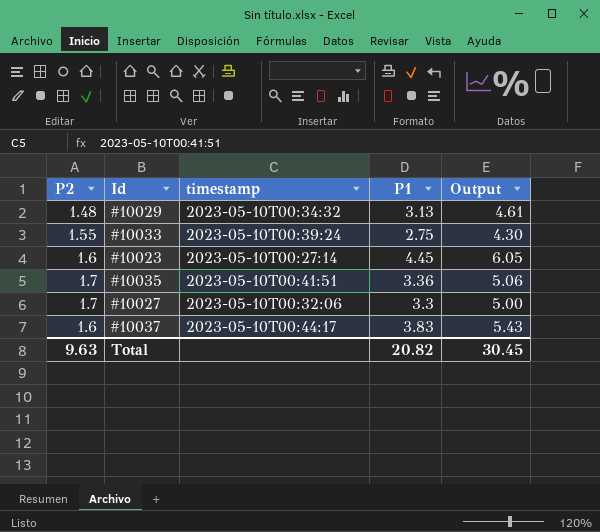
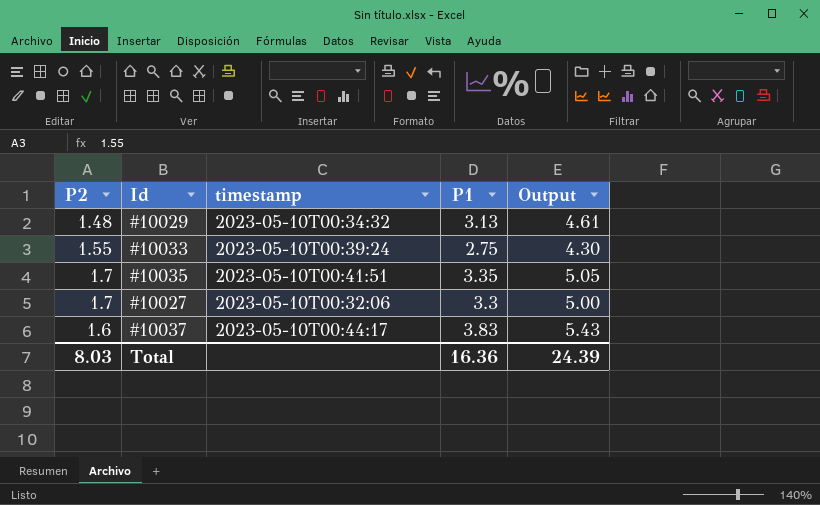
row #10023: 1.6 | 2023-05-10T00:27:14 | 4.45 | 6.05 -> none
#10035 | P1: 3.36 -> 3.35
#10035 | Output: 5.06 -> 5.05
Total | P2: 9.63 -> 8.03
Total | P1: 20.82 -> 16.36
Total | Output: 30.45 -> 24.39

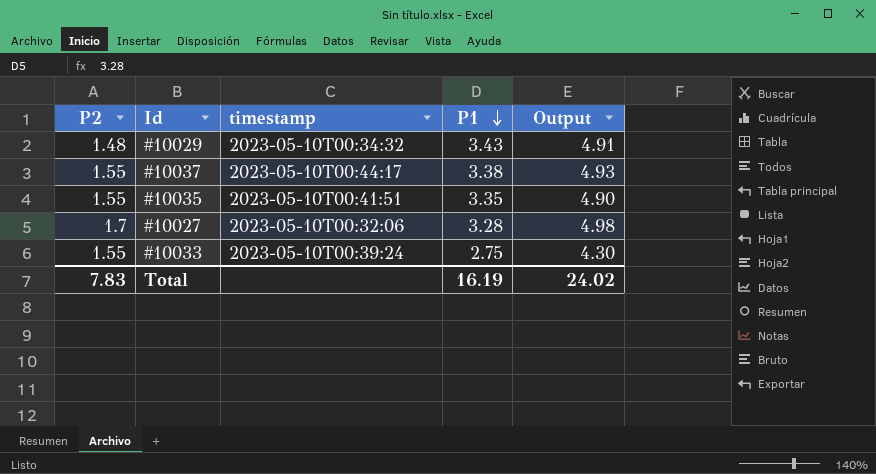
row order: none -> P1 descending
#10029 | P1: 3.13 -> 3.43
#10029 | Output: 4.61 -> 4.91
#10037 | P2: 1.6 -> 1.55
#10037 | P1: 3.83 -> 3.38
#10037 | Output: 5.43 -> 4.93
#10035 | P2: 1.7 -> 1.55
#10035 | Output: 5.05 -> 4.90
#10027 | P1: 3.3 -> 3.28
#10027 | Output: 5.00 -> 4.98
Total | P2: 8.03 -> 7.83
Total | P1: 16.36 -> 16.19
Total | Output: 24.39 -> 24.02

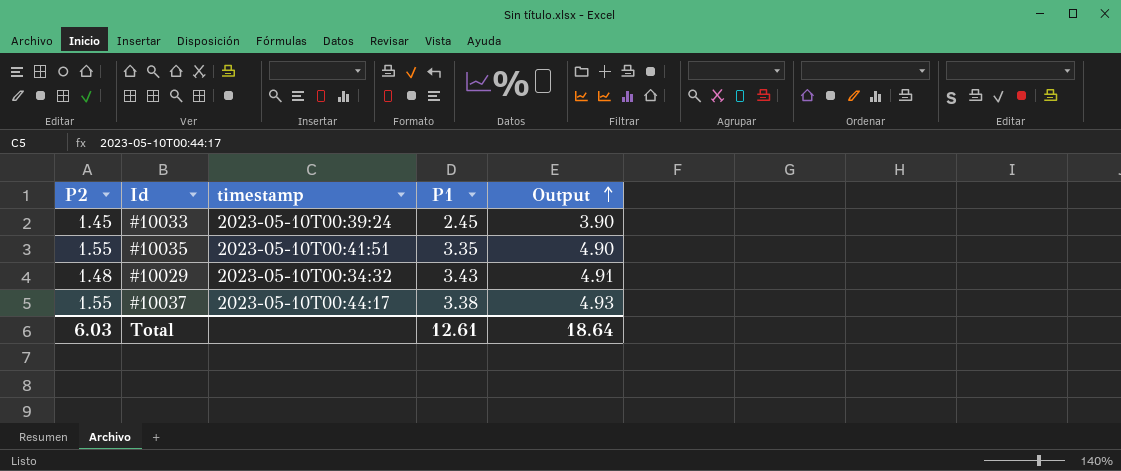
row order: P1 descending -> Output ascending
row #10027: 1.7 | 2023-05-10T00:32:06 | 3.28 | 4.98 -> none
#10033 | P2: 1.55 -> 1.45
#10033 | P1: 2.75 -> 2.45
#10033 | Output: 4.30 -> 3.90
Total | P2: 7.83 -> 6.03
Total | P1: 16.19 -> 12.61
Total | Output: 24.02 -> 18.64

